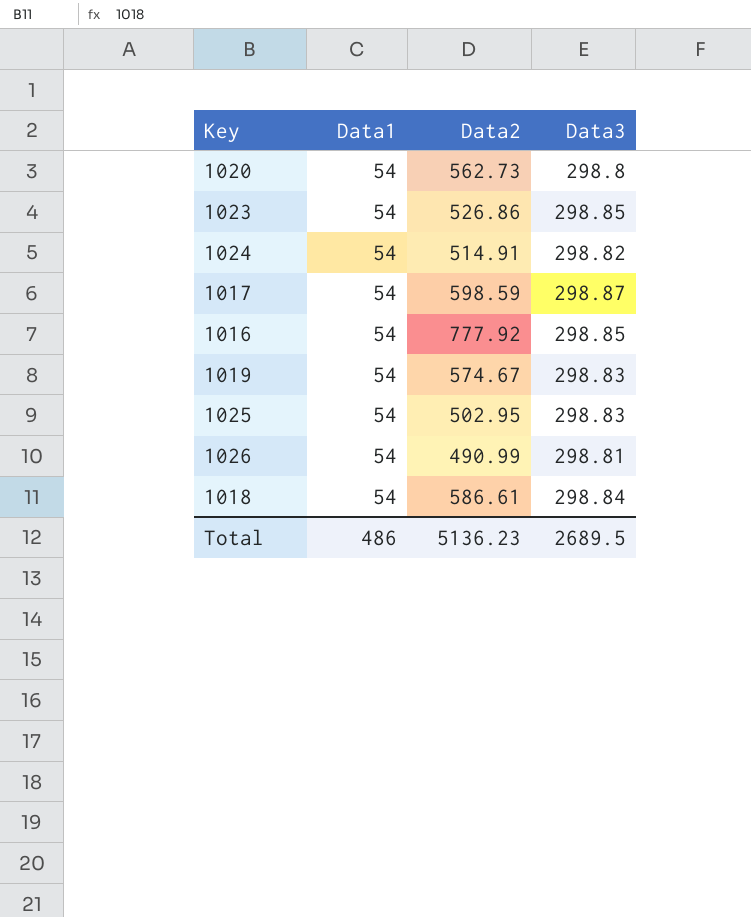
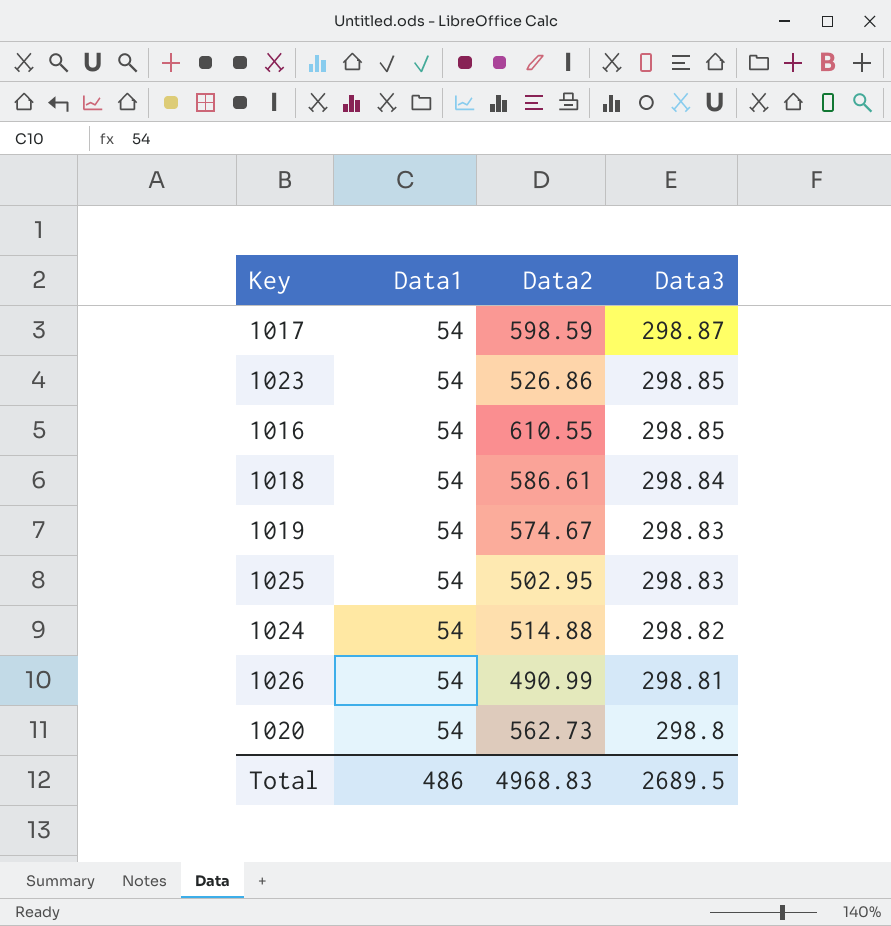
row order: none -> Data3 descending
1016 | Data2: 777.92 -> 610.55
1024 | Data2: 514.91 -> 514.88
Total | Data2: 5136.23 -> 4968.83

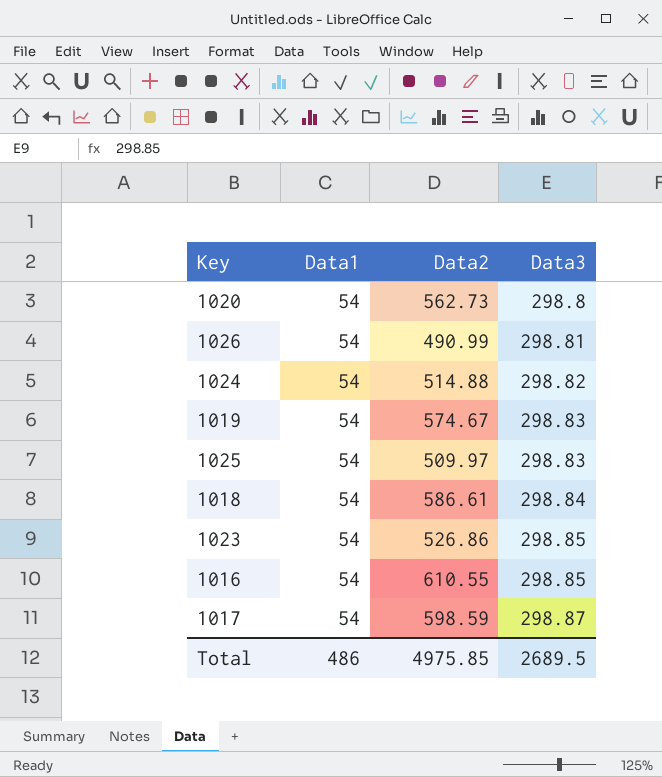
row order: Data3 descending -> Data3 ascending
1025 | Data2: 502.95 -> 509.97
Total | Data2: 4968.83 -> 4975.85

